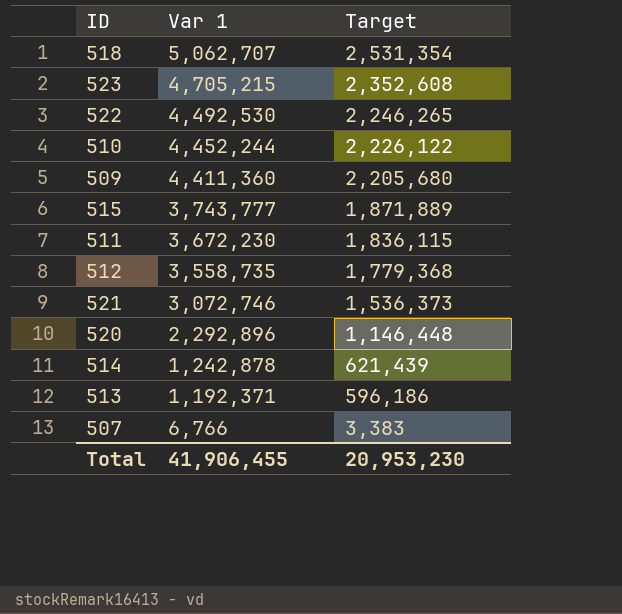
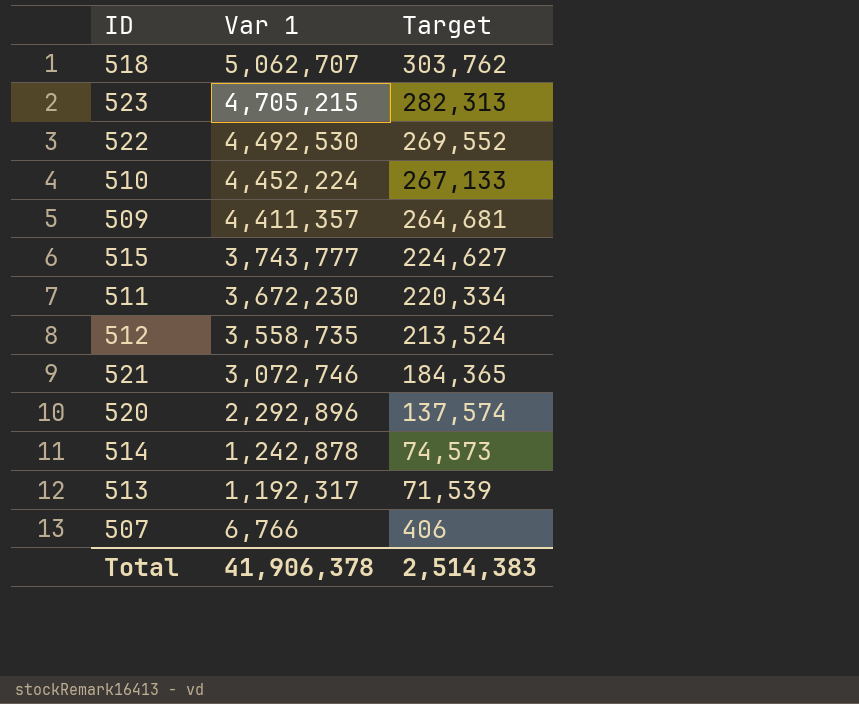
column Target | formula: [Var 1] * 0.5 -> [Var 1] * 0.06
510 | Var 1: 4,452,244 -> 4,452,224
509 | Var 1: 4,411,360 -> 4,411,357
513 | Var 1: 1,192,371 -> 1,192,317
Total | Var 1: 41,906,455 -> 41,906,378
Total | Target: 20,953,230 -> 2,514,383

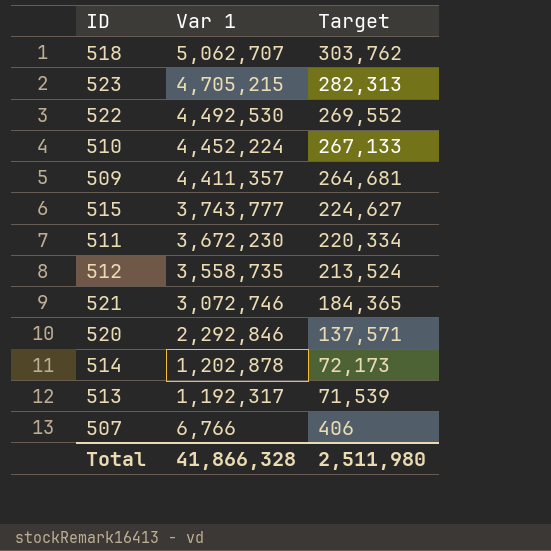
520 | Var 1: 2,292,896 -> 2,292,846
520 | Target: 137,574 -> 137,571
514 | Var 1: 1,242,878 -> 1,202,878
514 | Target: 74,573 -> 72,173
Total | Var 1: 41,906,378 -> 41,866,328
Total | Target: 2,514,383 -> 2,511,980

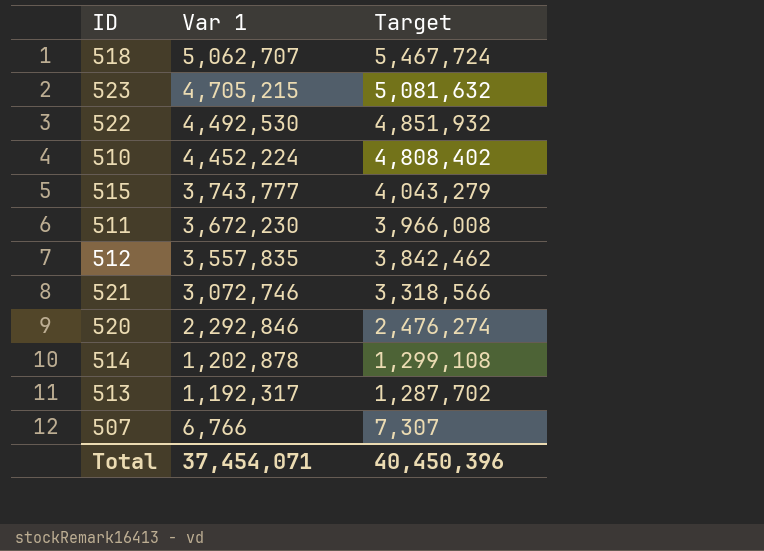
column Target | formula: [Var 1] * 0.06 -> [Var 1] * 1.08
row 509: 4,411,357 | 264,681 -> none
512 | Var 1: 3,558,735 -> 3,557,835
Total | Var 1: 41,866,328 -> 37,454,071
Total | Target: 2,511,980 -> 40,450,396

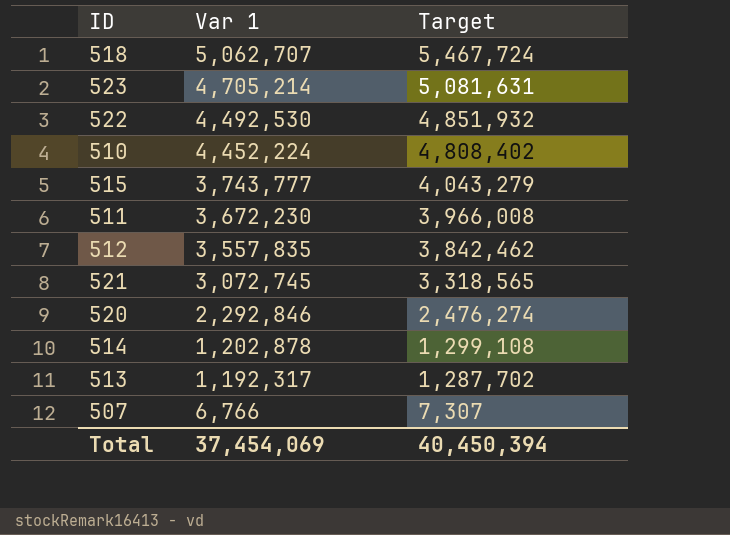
523 | Var 1: 4,705,215 -> 4,705,214
523 | Target: 5,081,632 -> 5,081,631
521 | Var 1: 3,072,746 -> 3,072,745
521 | Target: 3,318,566 -> 3,318,565
Total | Var 1: 37,454,071 -> 37,454,069
Total | Target: 40,450,396 -> 40,450,394

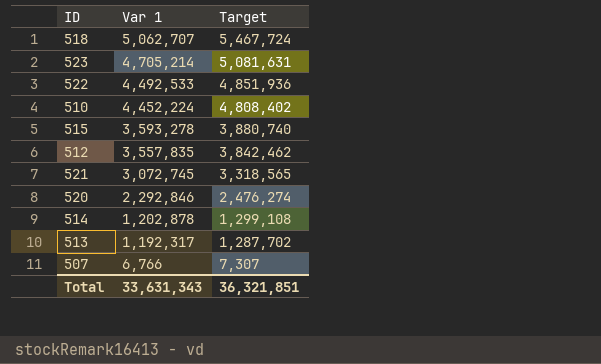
row 511: 3,672,230 | 3,966,008 -> none
522 | Var 1: 4,492,530 -> 4,492,533
522 | Target: 4,851,932 -> 4,851,936
515 | Var 1: 3,743,777 -> 3,593,278
515 | Target: 4,043,279 -> 3,880,740
Total | Var 1: 37,454,069 -> 33,631,343
Total | Target: 40,450,394 -> 36,321,851

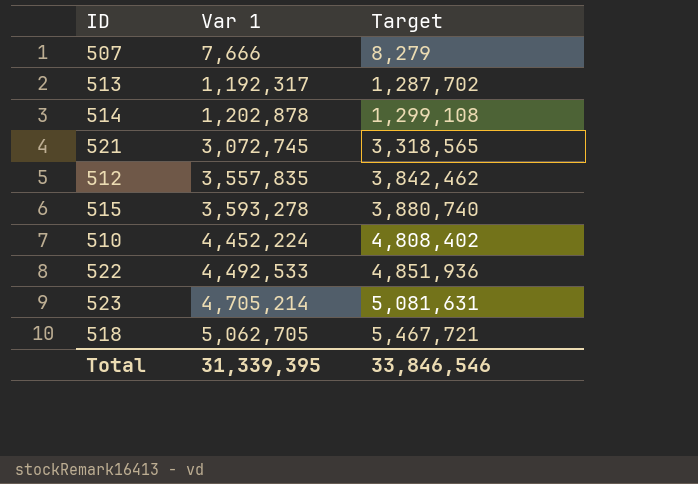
row order: Var 1 descending -> Var 1 ascending
row 520: 2,292,846 | 2,476,274 -> none
507 | Var 1: 6,766 -> 7,666
507 | Target: 7,307 -> 8,279
518 | Var 1: 5,062,707 -> 5,062,705
518 | Target: 5,467,724 -> 5,467,721
Total | Var 1: 33,631,343 -> 31,339,395
Total | Target: 36,321,851 -> 33,846,546

